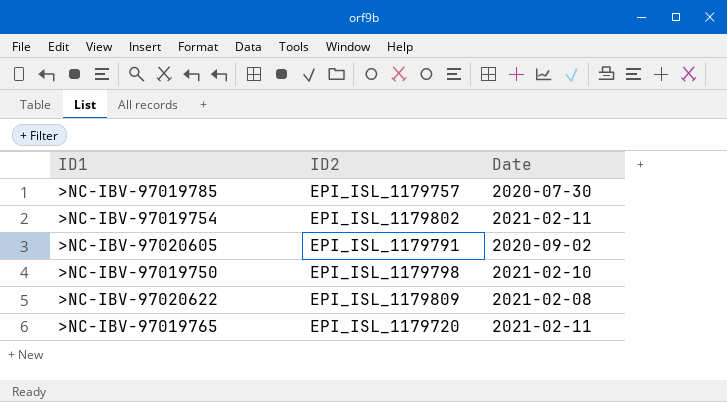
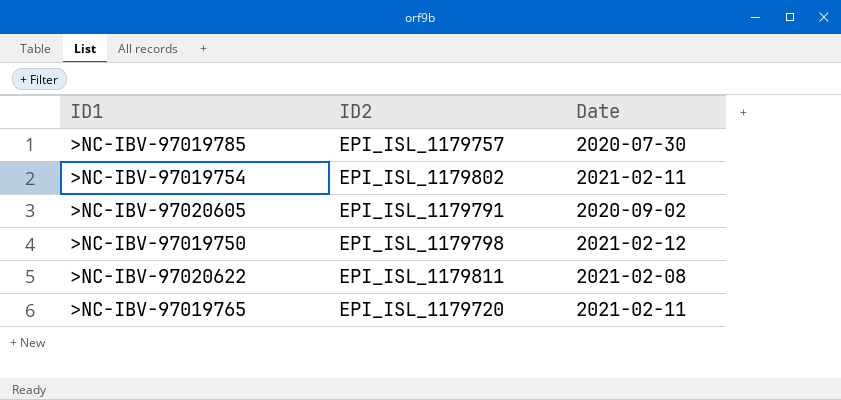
>NC-IBV-97019750 | Date: 2021-02-10 -> 2021-02-12
>NC-IBV-97020622 | ID2: EPI_ISL_1179809 -> EPI_ISL_1179811

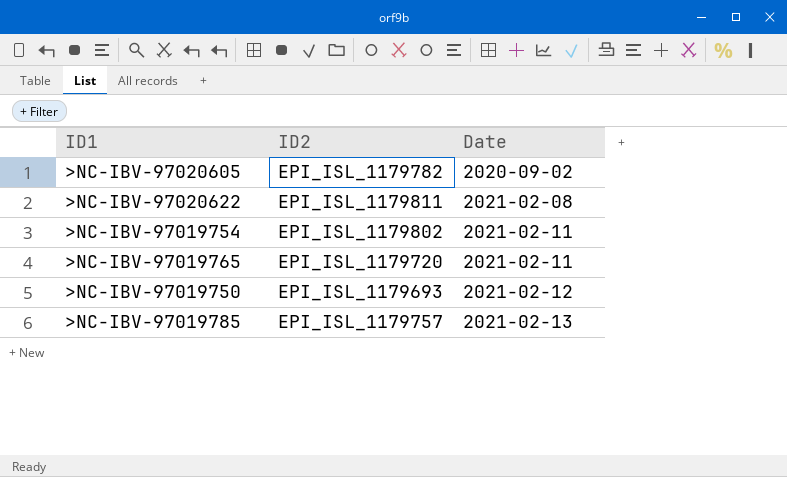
row order: none -> Date ascending
>NC-IBV-97020605 | ID2: EPI_ISL_1179791 -> EPI_ISL_1179782
>NC-IBV-97019750 | ID2: EPI_ISL_1179798 -> EPI_ISL_1179693
>NC-IBV-97019785 | Date: 2020-07-30 -> 2021-02-13

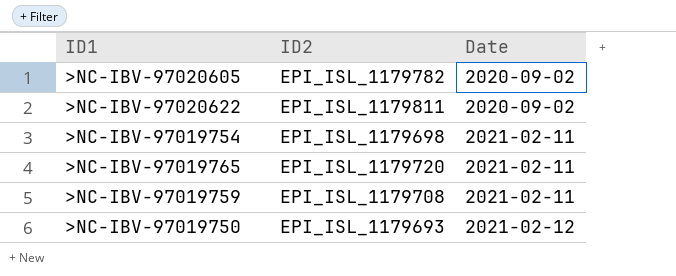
row >NC-IBV-97019785: EPI_ISL_1179757 | 2021-02-13 -> none
>NC-IBV-97020622 | Date: 2021-02-08 -> 2020-09-02
>NC-IBV-97019754 | ID2: EPI_ISL_1179802 -> EPI_ISL_1179698
row >NC-IBV-97019759: none -> EPI_ISL_1179708 | 2021-02-11

